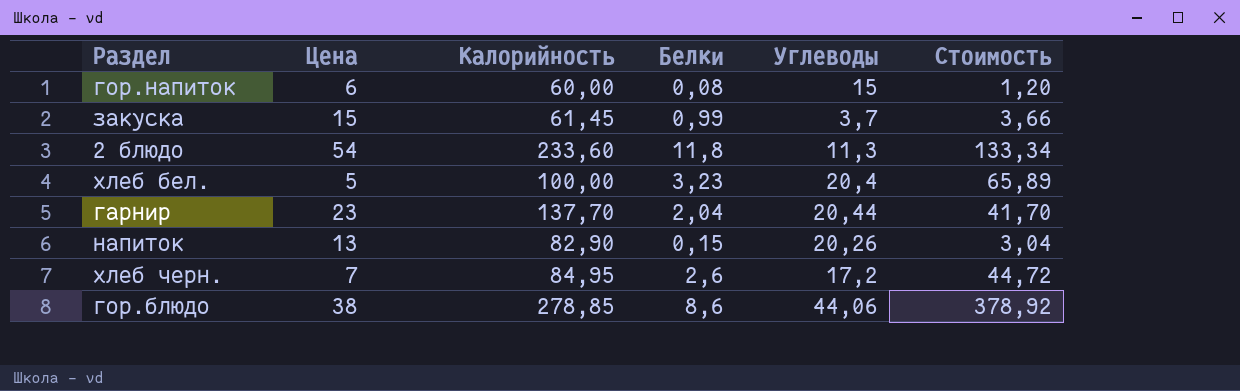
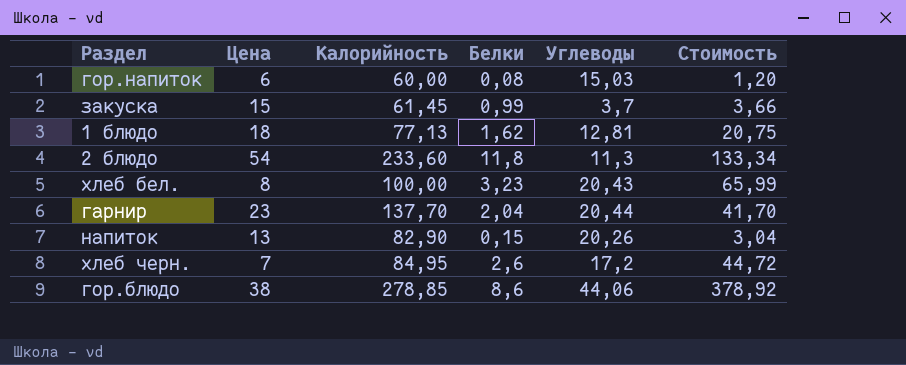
гор.напиток | Углеводы: 15 -> 15,03
row 1 блюдо: none -> 18 | 77,13 | 1,62 | 12,81 | 20,75
хлеб бел. | Цена: 5 -> 8
хлеб бел. | Углеводы: 20,4 -> 20,43
хлеб бел. | Стоимость: 65,89 -> 65,99

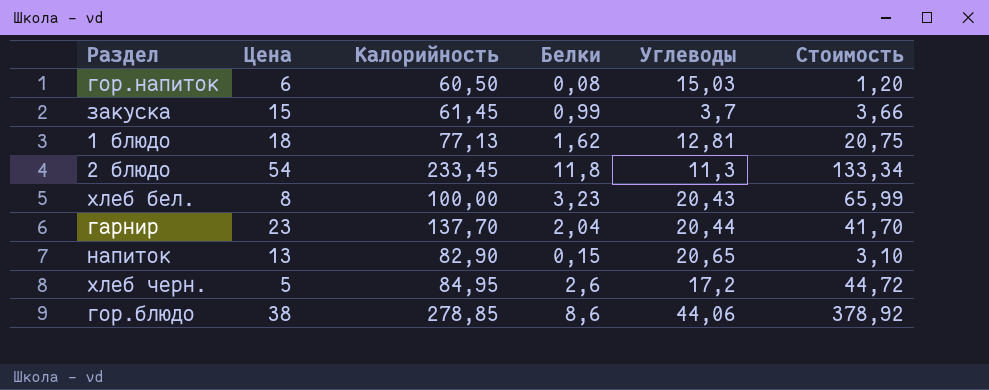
гор.напиток | Калорийность: 60,00 -> 60,50
2 блюдо | Калорийность: 233,60 -> 233,45
напиток | Углеводы: 20,26 -> 20,65
напиток | Стоимость: 3,04 -> 3,10
хлеб черн. | Цена: 7 -> 5

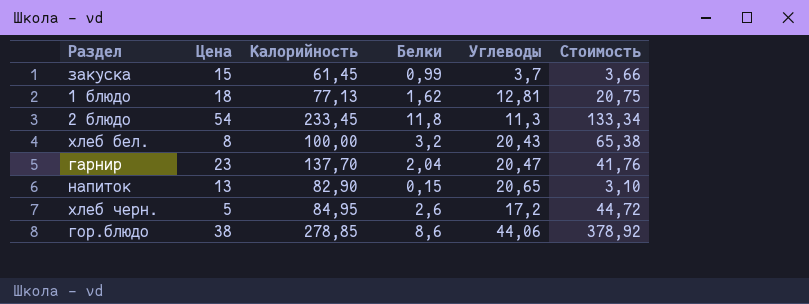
row гор.напиток: 6 | 60,50 | 0,08 | 15,03 | 1,20 -> none
хлеб бел. | Белки: 3,23 -> 3,2
хлеб бел. | Стоимость: 65,99 -> 65,38
гарнир | Углеводы: 20,44 -> 20,47
гарнир | Стоимость: 41,70 -> 41,76

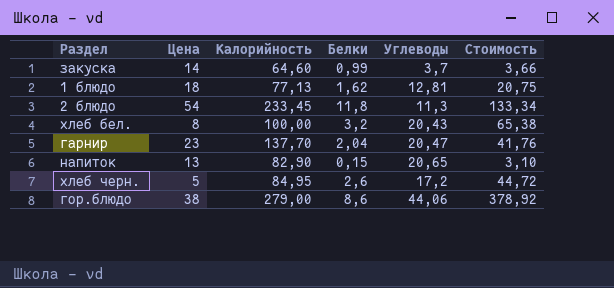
закуска | Цена: 15 -> 14
закуска | Калорийность: 61,45 -> 64,60
гор.блюдо | Калорийность: 278,85 -> 279,00

